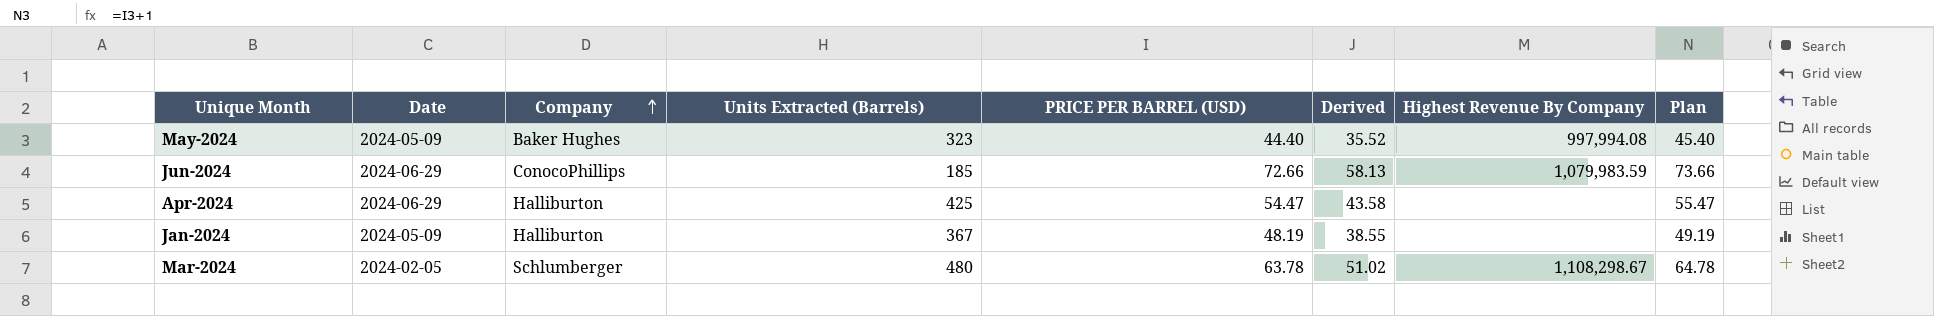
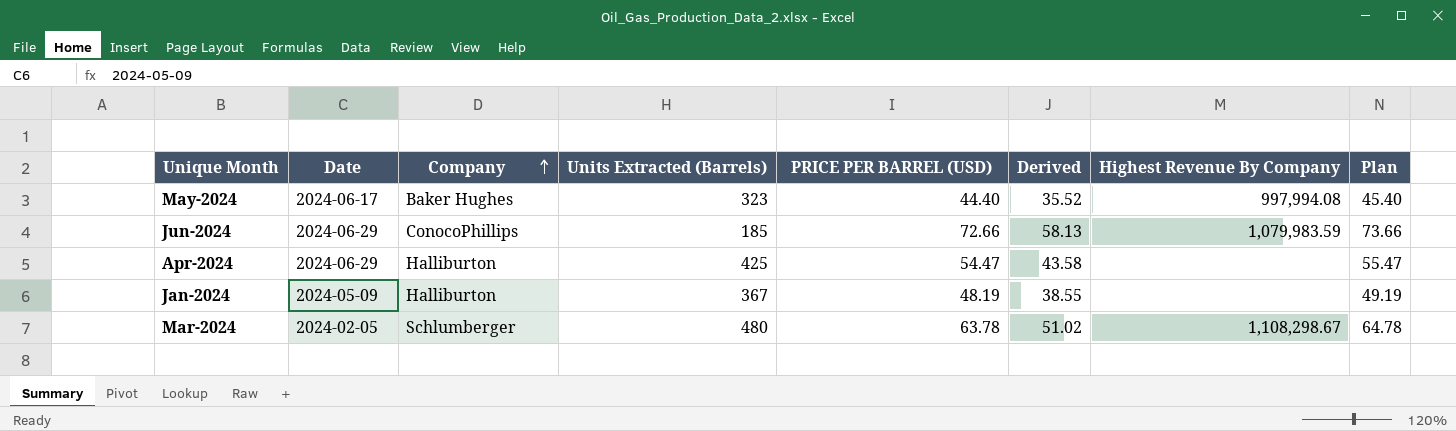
May-2024 | Date: 2024-05-09 -> 2024-06-17

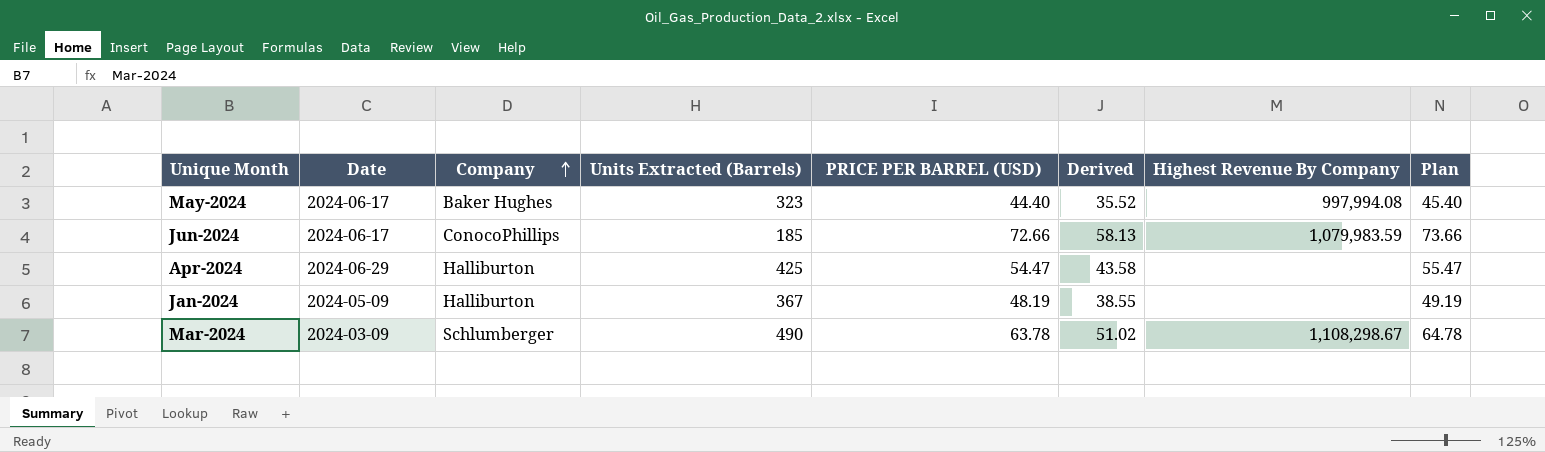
Jun-2024 | Date: 2024-06-29 -> 2024-06-17
Mar-2024 | Date: 2024-02-05 -> 2024-03-09
Mar-2024 | Units Extracted (Barrels): 480 -> 490

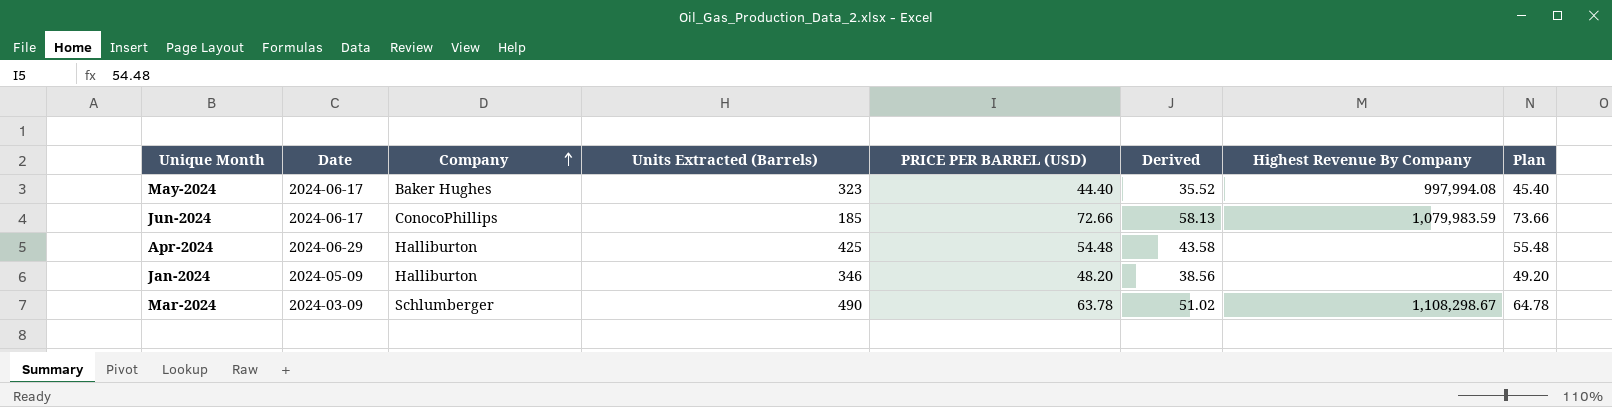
Apr-2024 | PRICE PER BARREL (USD): 54.47 -> 54.48
Apr-2024 | Plan: 55.47 -> 55.48
Jan-2024 | Units Extracted (Barrels): 367 -> 346
Jan-2024 | PRICE PER BARREL (USD): 48.19 -> 48.20
Jan-2024 | Derived: 38.55 -> 38.56
Jan-2024 | Plan: 49.19 -> 49.20

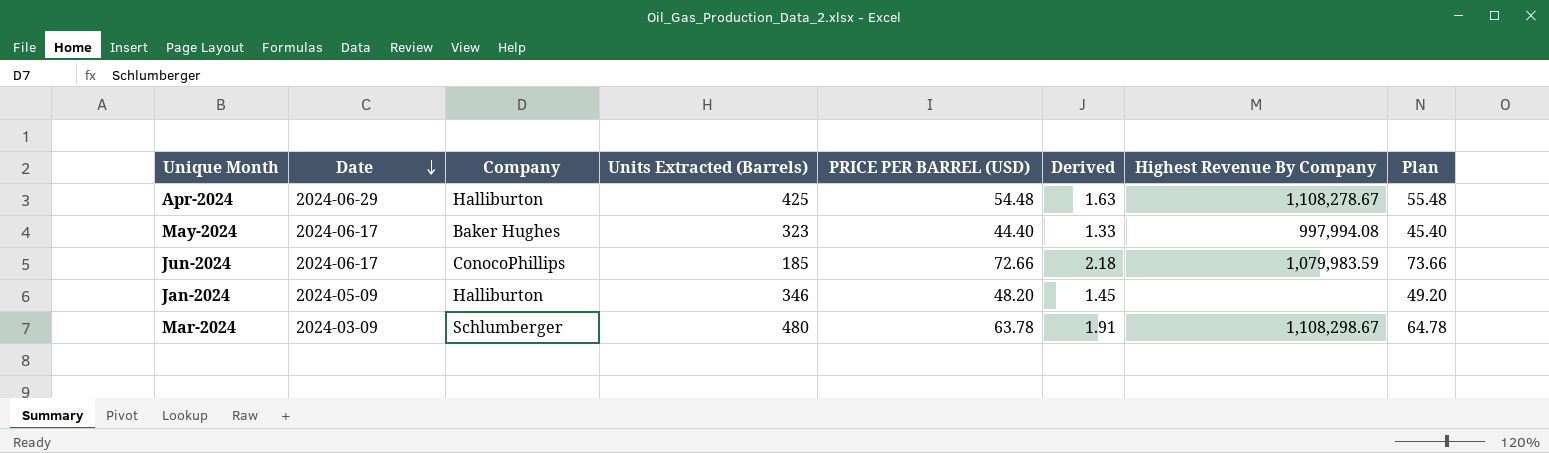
row order: Company ascending -> Date descending
column Derived | formula: [PRICE PER BARREL (USD)] * 0.8 -> [PRICE PER BARREL (USD)] * 0.03
Apr-2024 | Highest Revenue By Company: none -> 1,108,278.67
Mar-2024 | Units Extracted (Barrels): 490 -> 480

